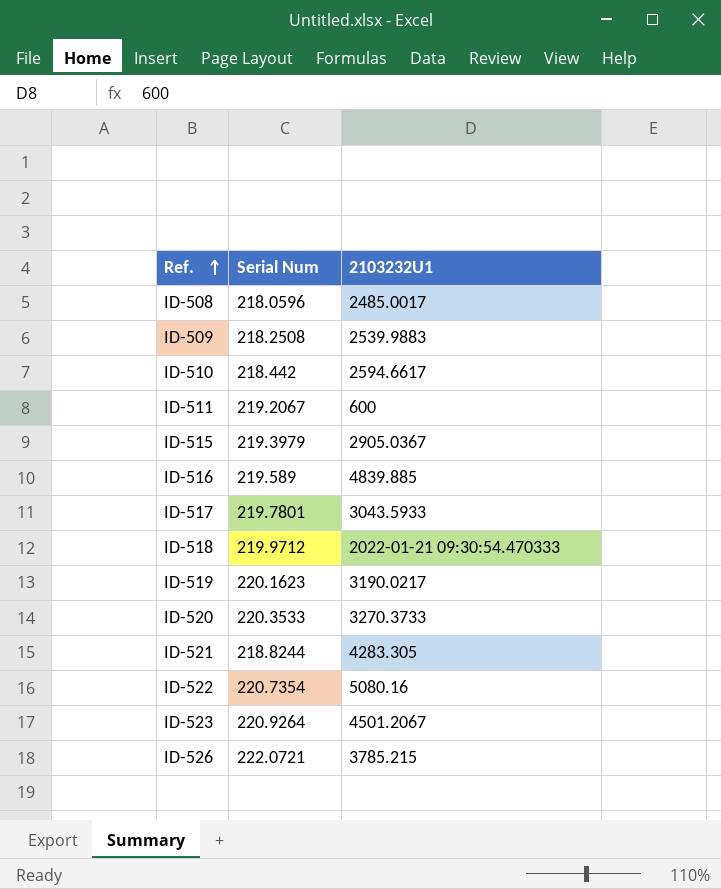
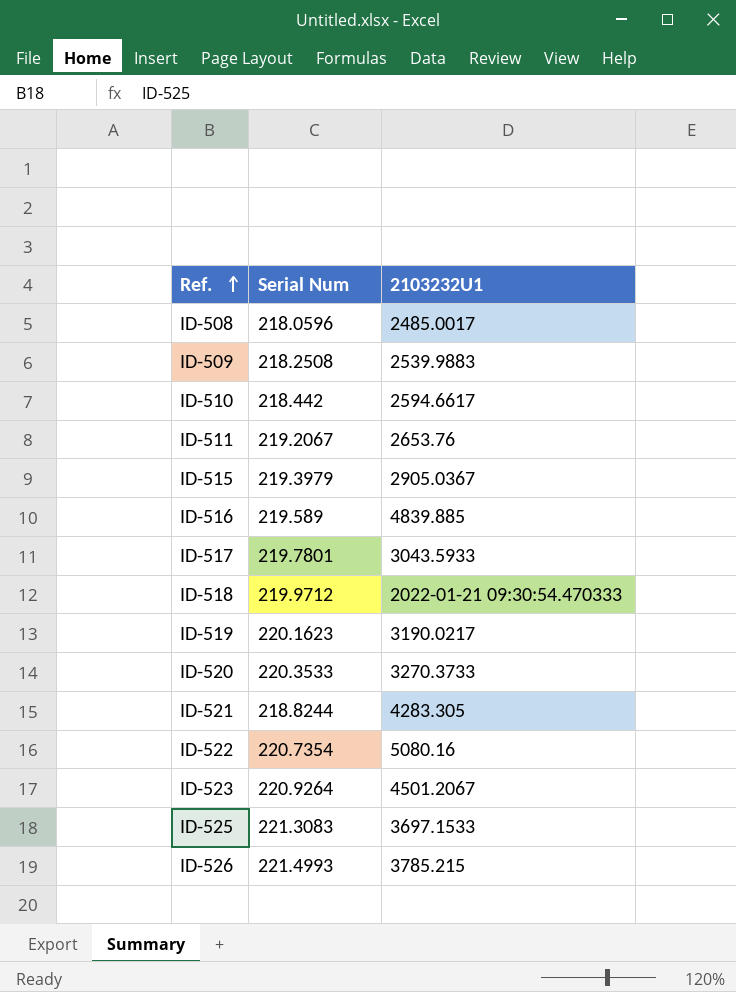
ID-511 | 2103232U1: 600 -> 2653.76
row ID-525: none -> 221.3083 | 3697.1533
ID-526 | Serial Num: 222.0721 -> 221.4993

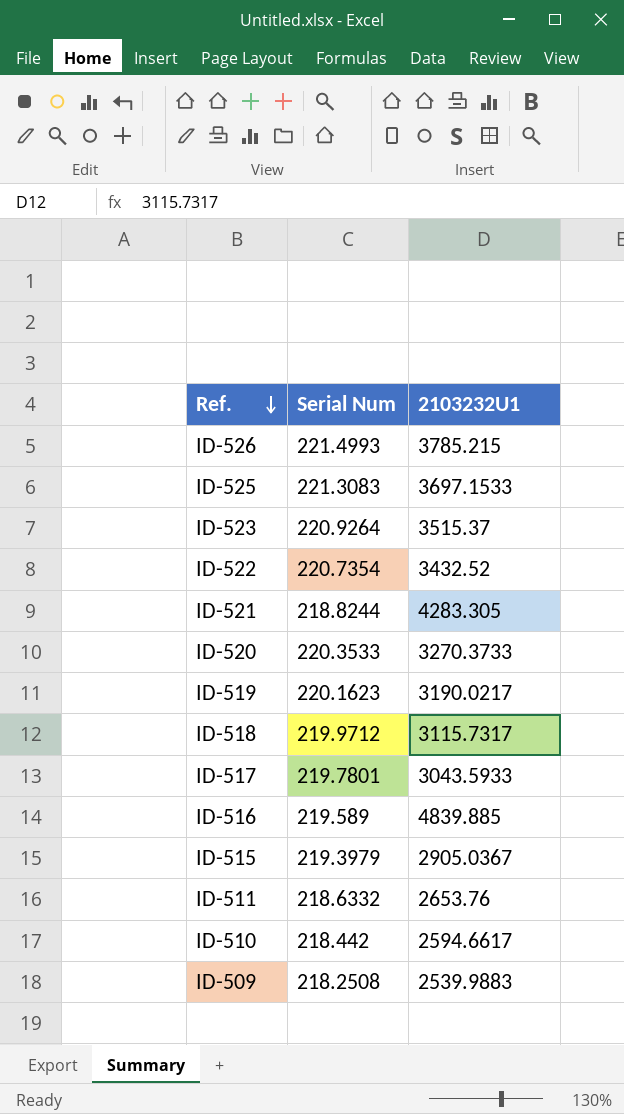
row order: Ref. ascending -> Ref. descending
row ID-508: 218.0596 | 2485.0017 -> none
ID-523 | 2103232U1: 4501.2067 -> 3515.37
ID-522 | 2103232U1: 5080.16 -> 3432.52
ID-518 | 2103232U1: 2022-01-21 09:30:54.470333 -> 3115.7317
ID-511 | Serial Num: 219.2067 -> 218.6332

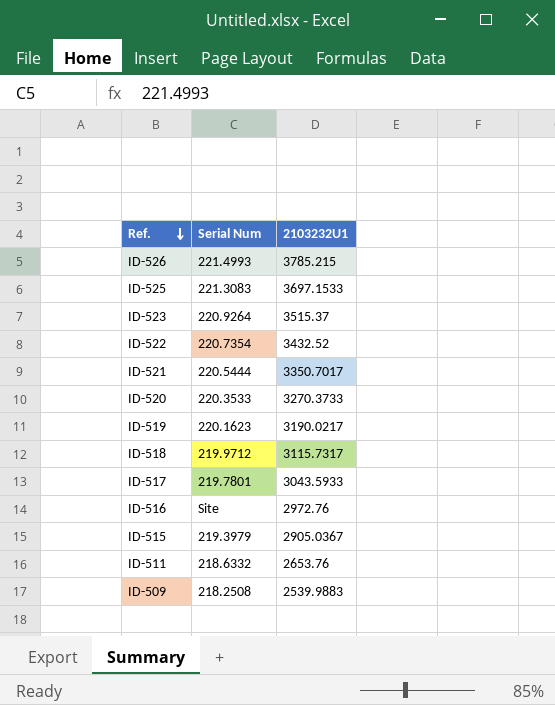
row ID-510: 218.442 | 2594.6617 -> none
ID-521 | Serial Num: 218.8244 -> 220.5444
ID-521 | 2103232U1: 4283.305 -> 3350.7017
ID-516 | Serial Num: 219.589 -> Site
ID-516 | 2103232U1: 4839.885 -> 2972.76

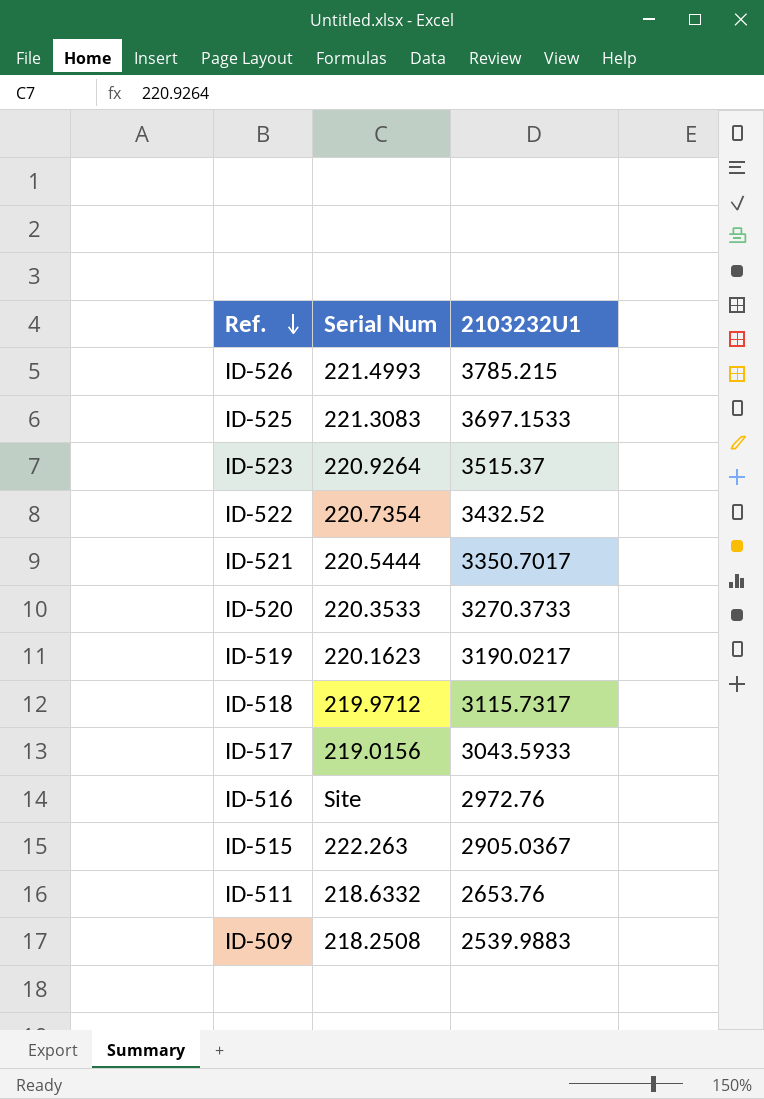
ID-517 | Serial Num: 219.7801 -> 219.0156
ID-515 | Serial Num: 219.3979 -> 222.263

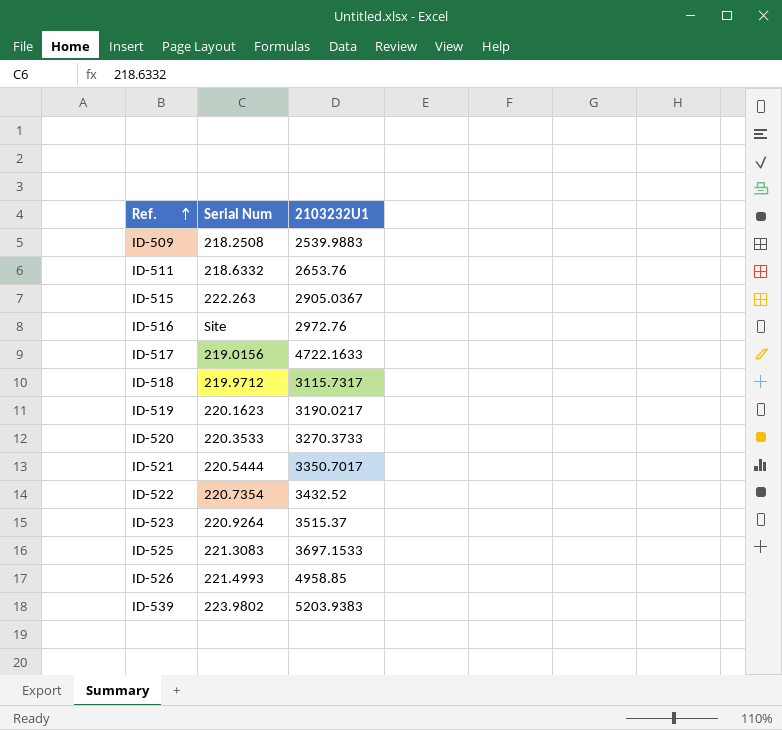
row order: Ref. descending -> Ref. ascending
ID-517 | 2103232U1: 3043.5933 -> 4722.1633
ID-526 | 2103232U1: 3785.215 -> 4958.85
row ID-539: none -> 223.9802 | 5203.9383

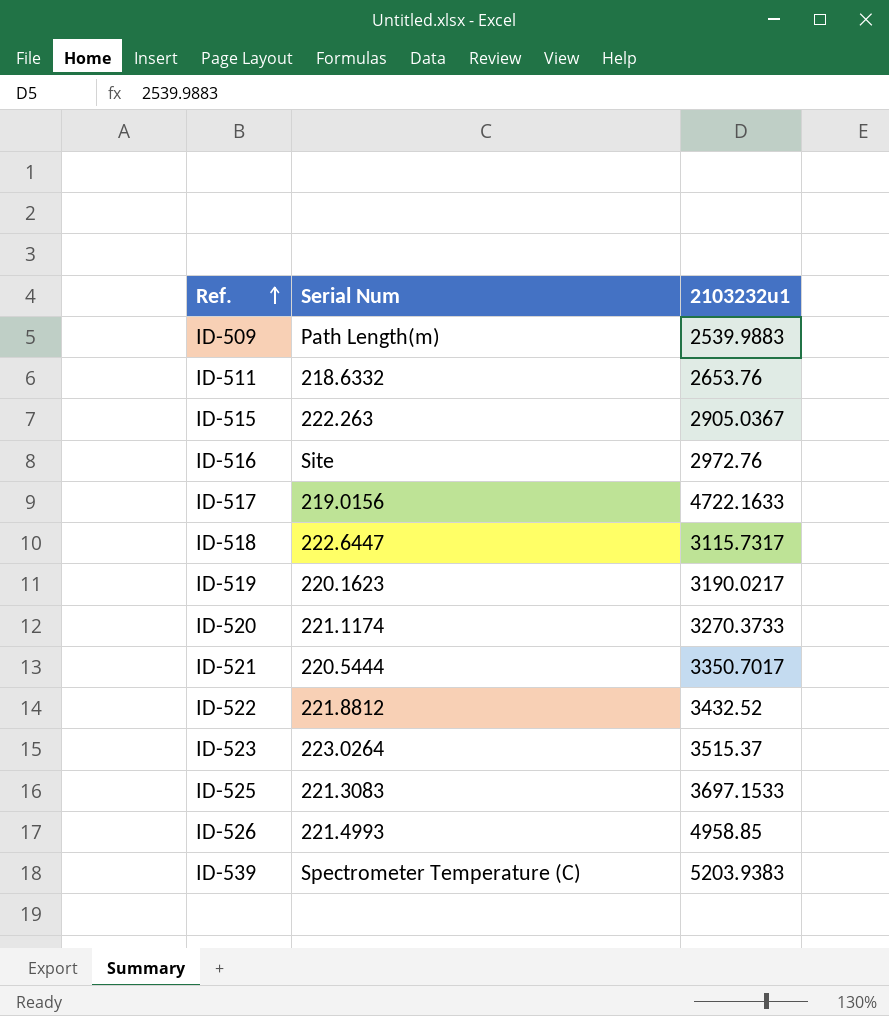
column name: 2103232U1 -> 2103232u1
ID-509 | Serial Num: 218.2508 -> Path Length(m)
ID-518 | Serial Num: 219.9712 -> 222.6447
ID-520 | Serial Num: 220.3533 -> 221.1174
ID-522 | Serial Num: 220.7354 -> 221.8812
ID-523 | Serial Num: 220.9264 -> 223.0264
ID-539 | Serial Num: 223.9802 -> Spectrometer Temperature (C)

